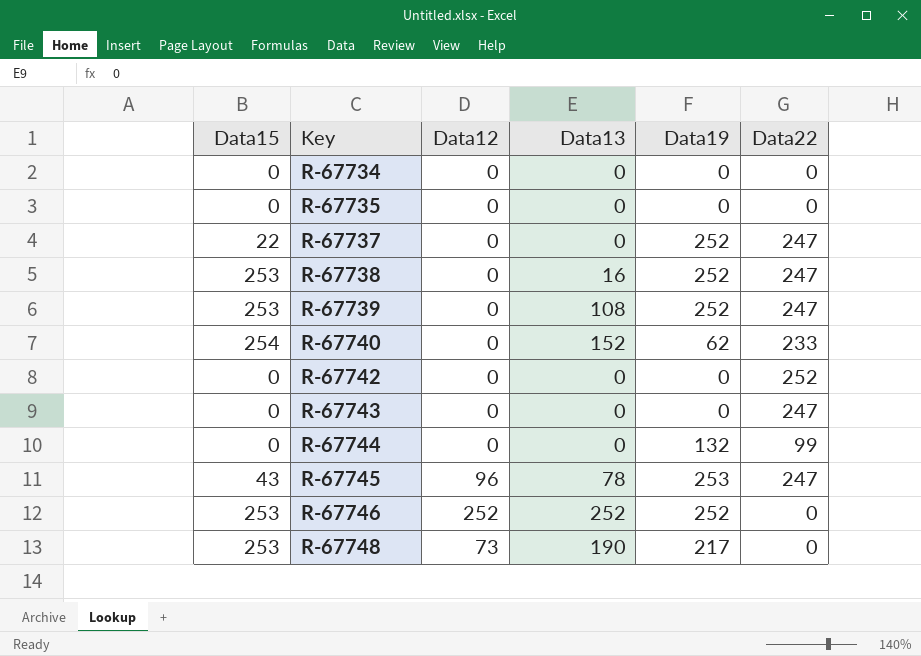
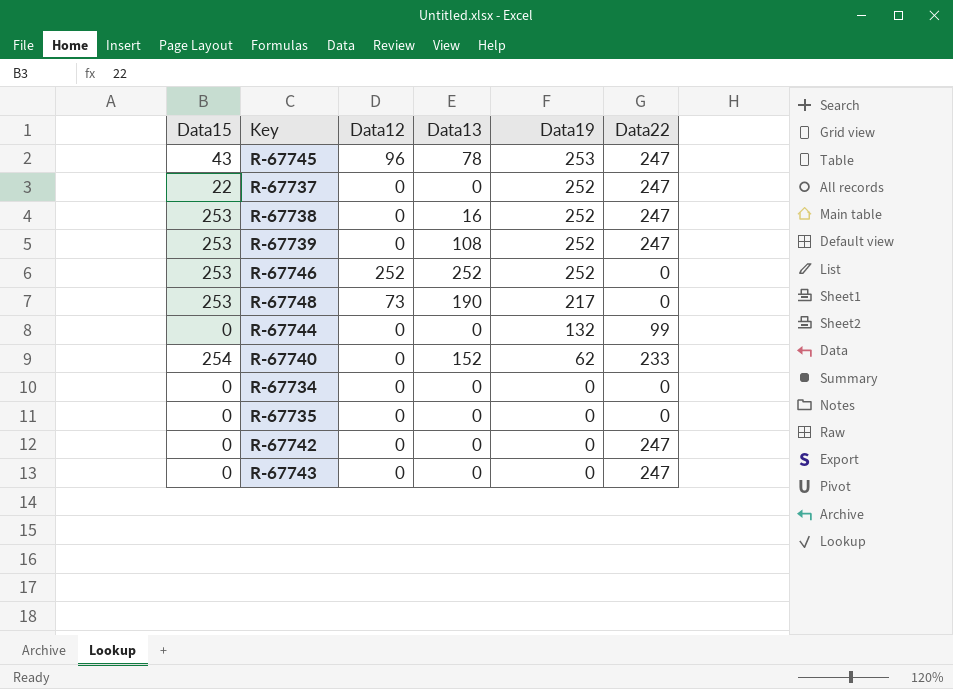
row order: Key ascending -> Data19 descending
R-67742 | Data22: 252 -> 247

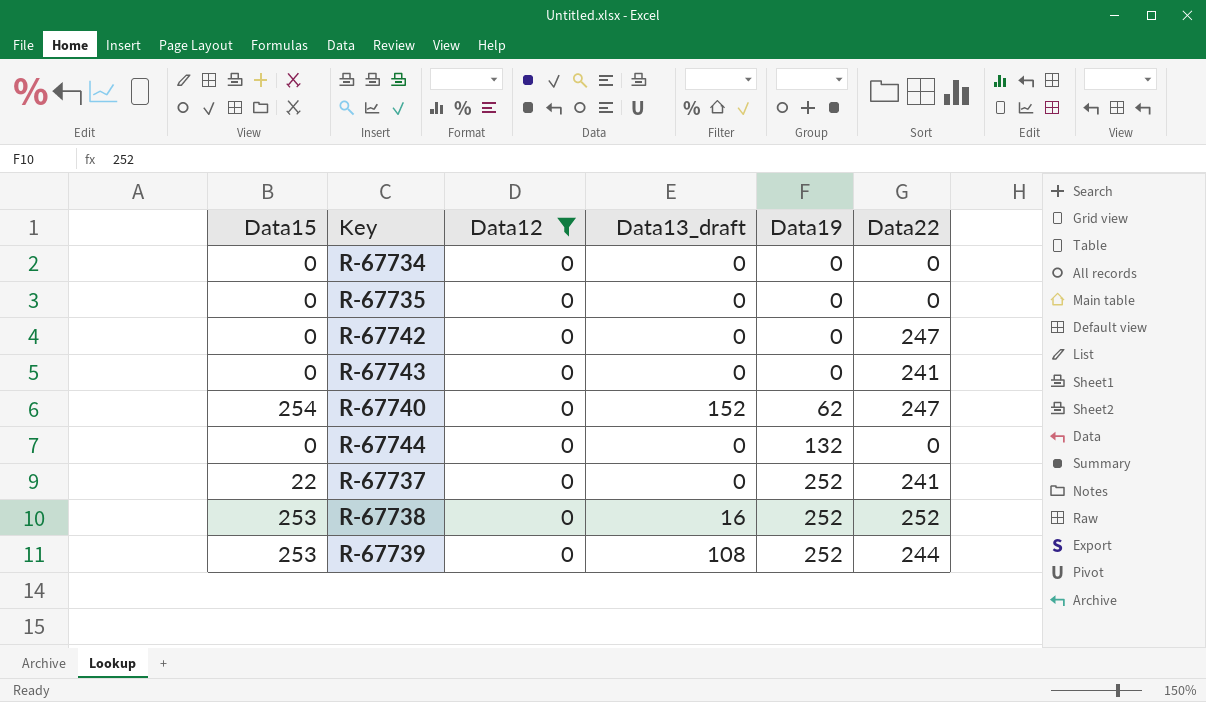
filter: none -> Data12 = 0
row order: Data19 descending -> Data19 ascending
column name: Data13 -> Data13_draft
R-67743 | Data22: 247 -> 241
R-67740 | Data22: 233 -> 247
R-67744 | Data22: 99 -> 0
R-67737 | Data22: 247 -> 241
R-67738 | Data22: 247 -> 252
R-67739 | Data22: 247 -> 244

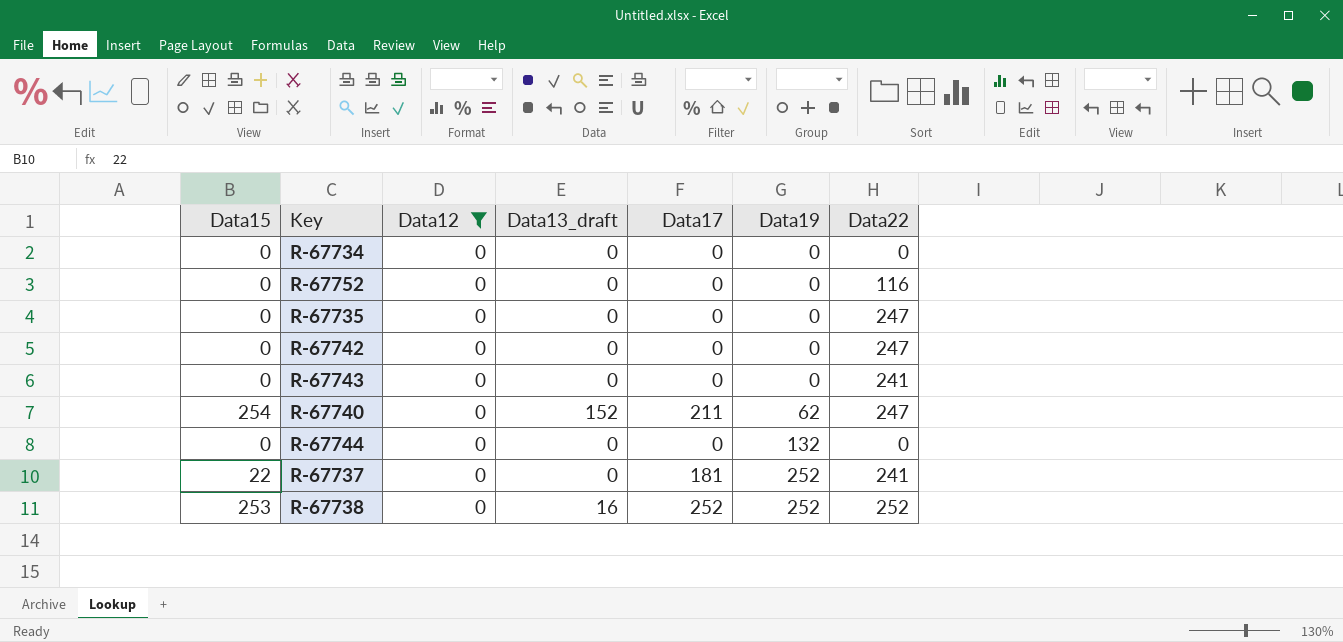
column Data17 | position: none -> 5
row R-67739: 253 | 0 | 108 | 252 | 244 -> none
row R-67752: none -> 0 | 0 | 0 | 0 | 0 | 116
R-67735 | Data22: 0 -> 247

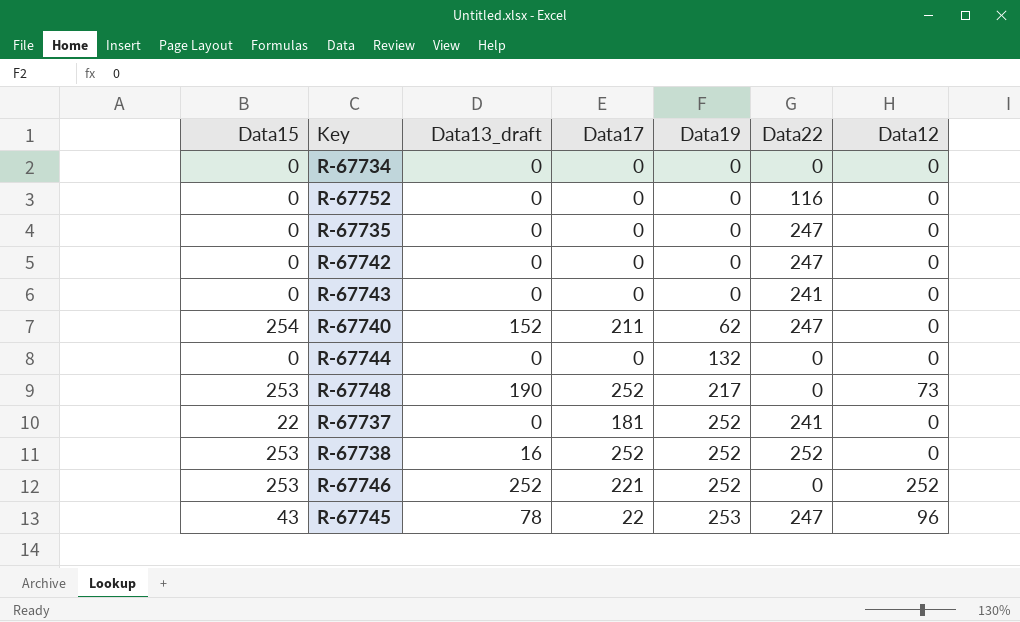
filter: Data12 = 0 -> none
column Data12 | position: 3 -> 7

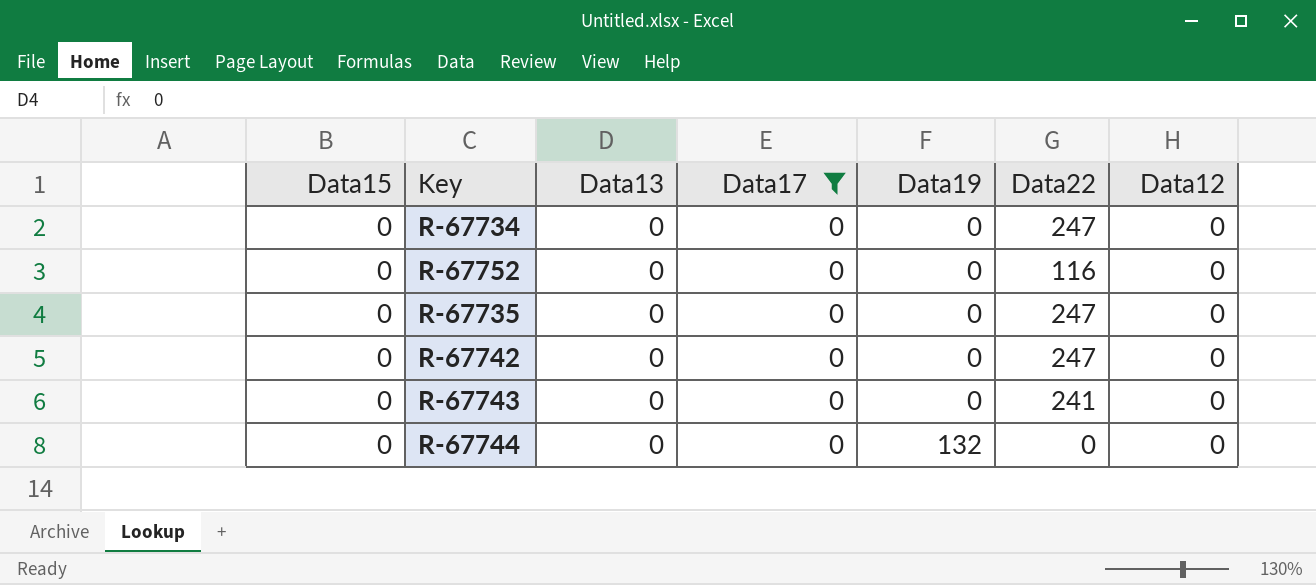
filter: none -> Data17 = 0
column name: Data13_draft -> Data13
R-67734 | Data22: 0 -> 247

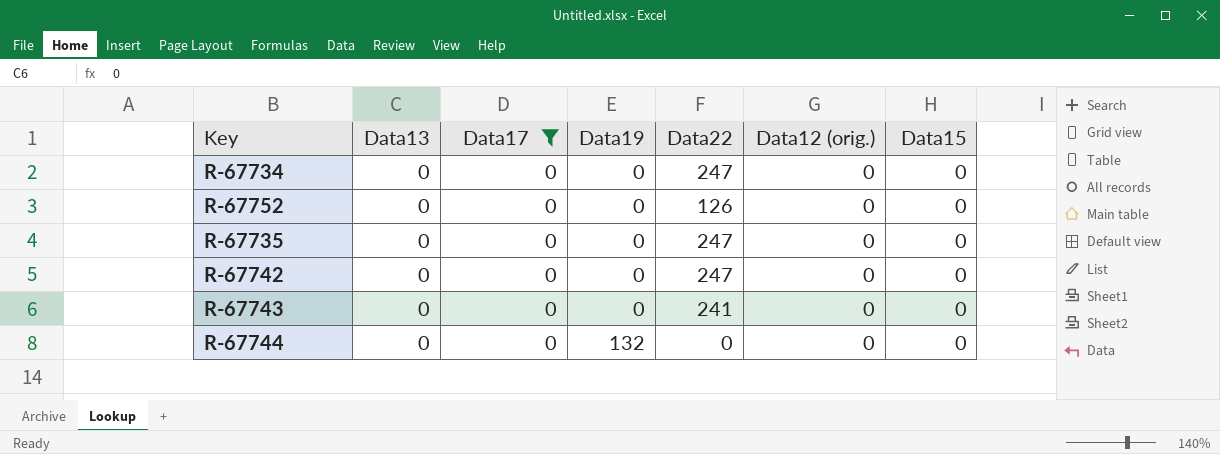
column name: Data12 -> Data12 (orig.)
column Data15 | position: 1 -> 7
R-67752 | Data22: 116 -> 126

